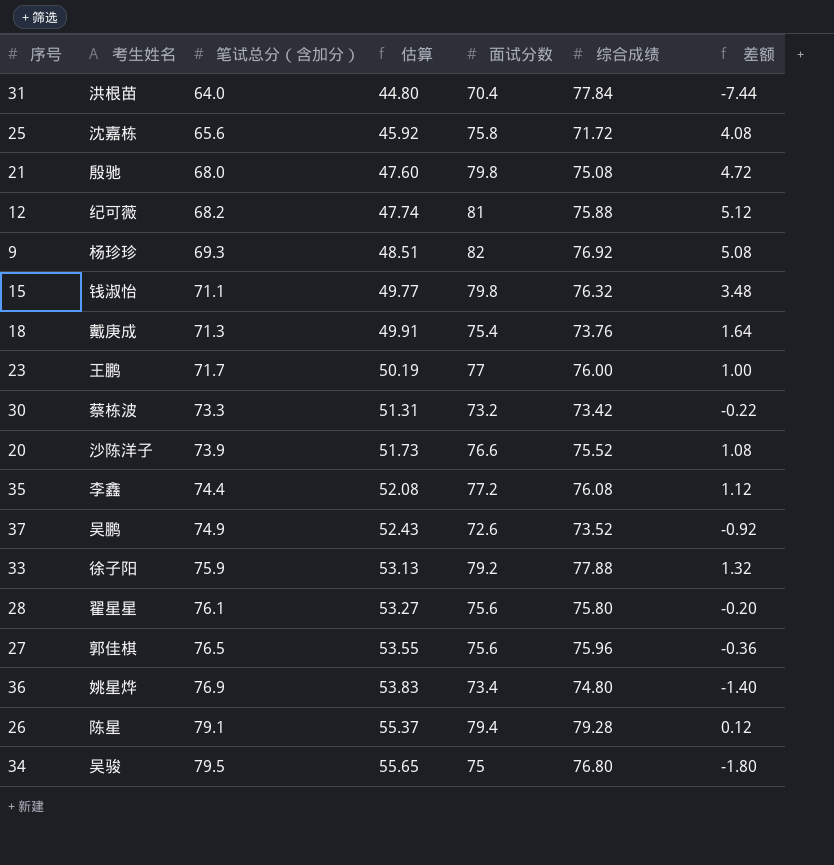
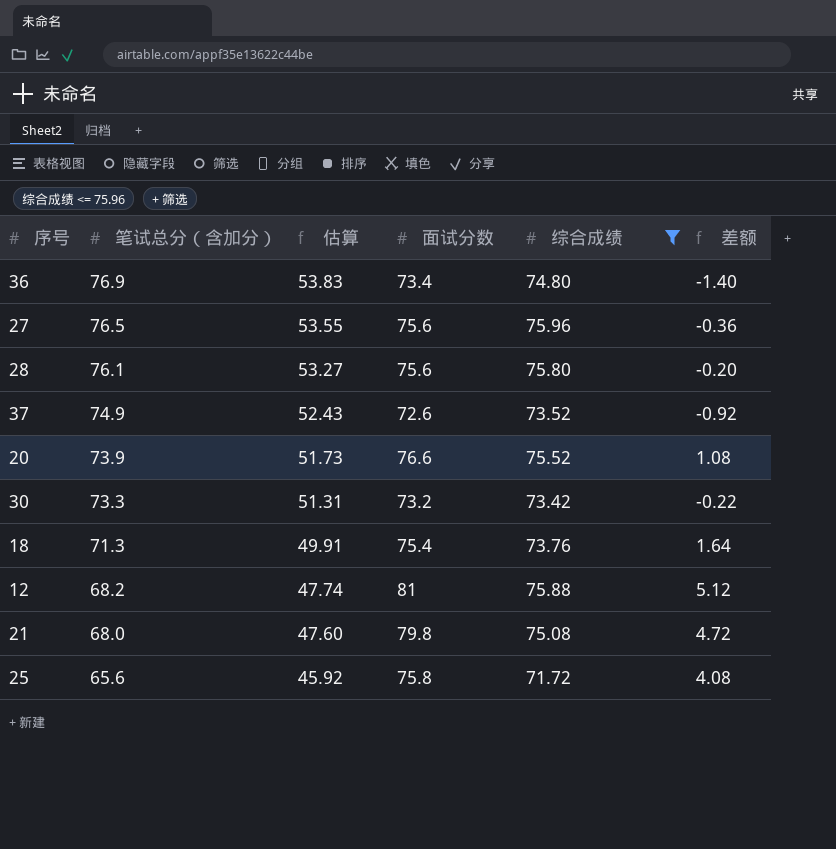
filter: none -> 综合成绩 <= 75.96
row order: 笔试总分（含加分） ascending -> 笔试总分（含加分） descending
column 考生姓名 | position: 2 -> none

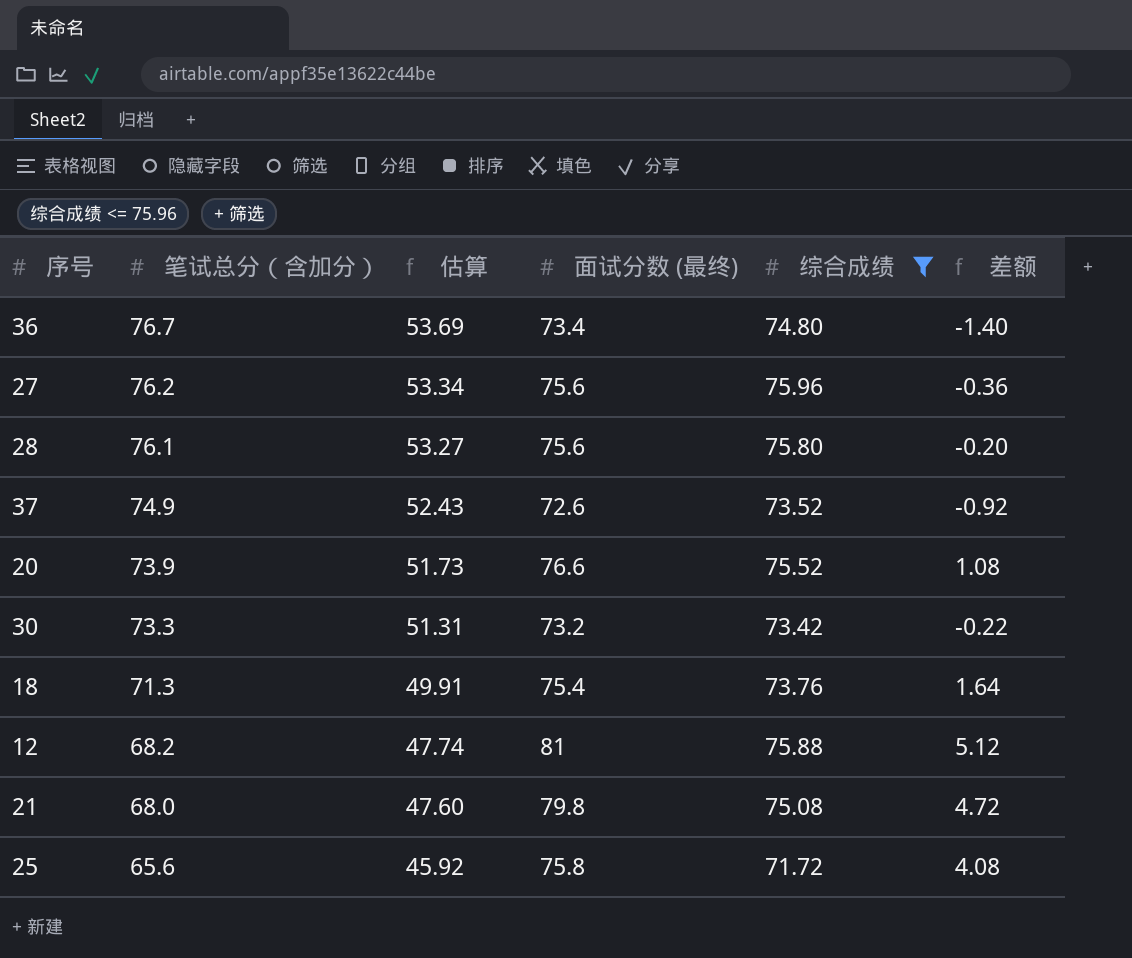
column name: 面试分数 -> 面试分数 (最终)
36 | 笔试总分（含加分）: 76.9 -> 76.7
36 | 估算: 53.83 -> 53.69
27 | 笔试总分（含加分）: 76.5 -> 76.2
27 | 估算: 53.55 -> 53.34

